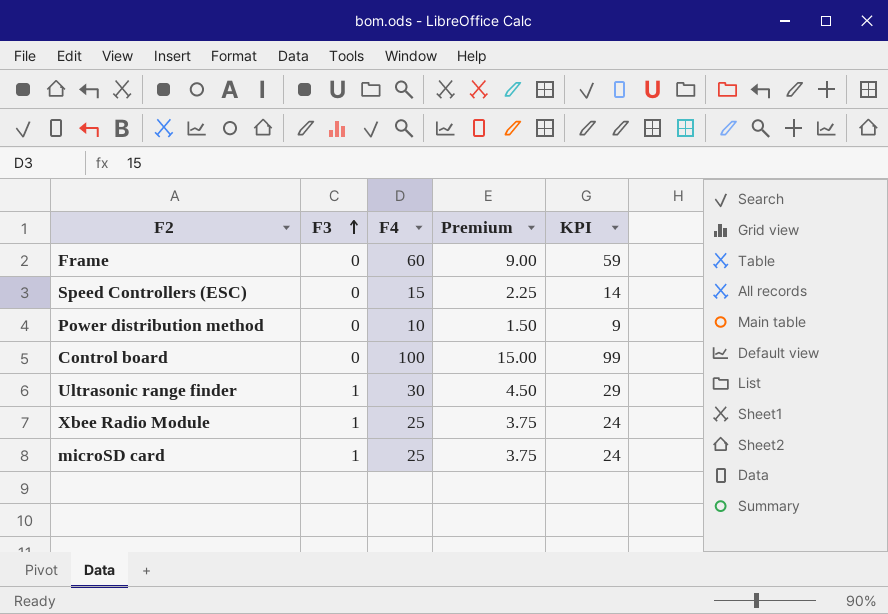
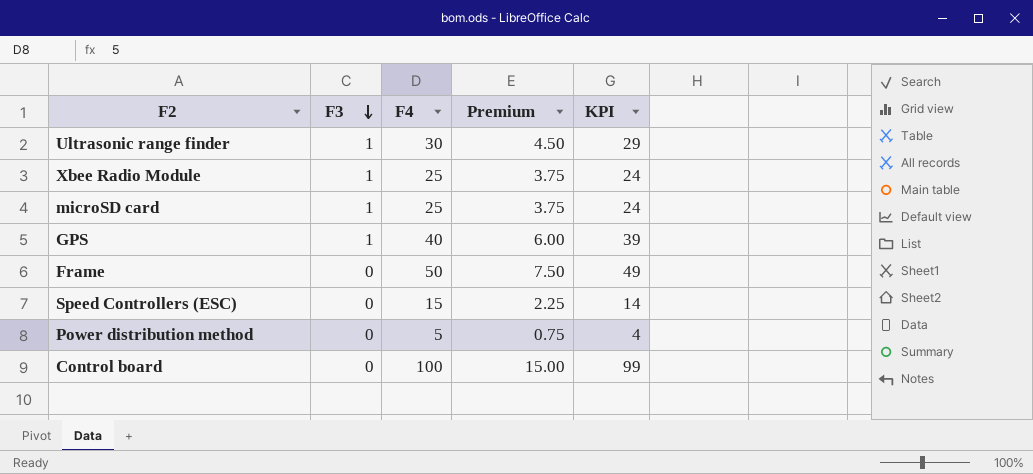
row order: F3 ascending -> F3 descending
row GPS: none -> 1 | 40 | 6.00 | 39
Frame | F4: 60 -> 50
Frame | Premium: 9.00 -> 7.50
Frame | KPI: 59 -> 49
Power distribution method | F4: 10 -> 5
Power distribution method | Premium: 1.50 -> 0.75
Power distribution method | KPI: 9 -> 4

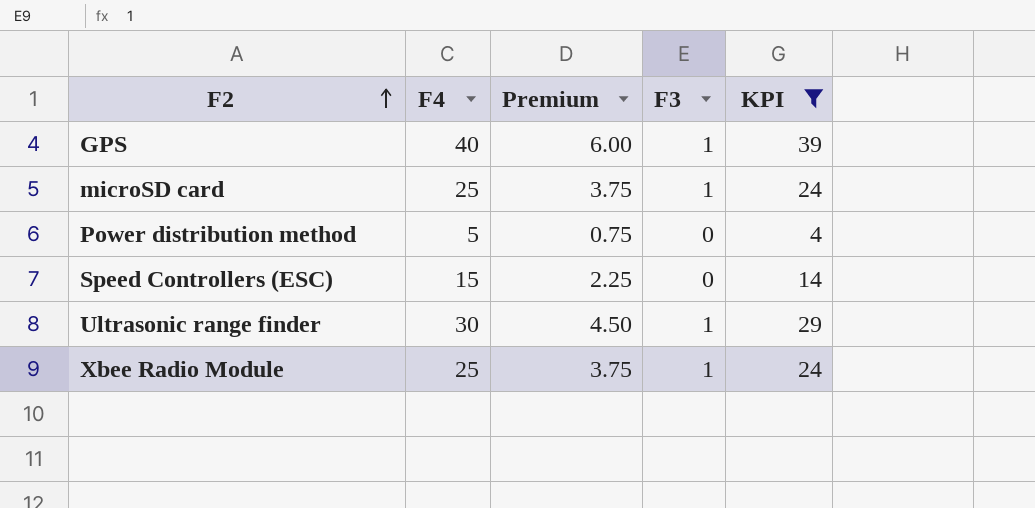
filter: none -> KPI <= 39
row order: F3 descending -> F2 ascending
column F3 | position: 2 -> 4

